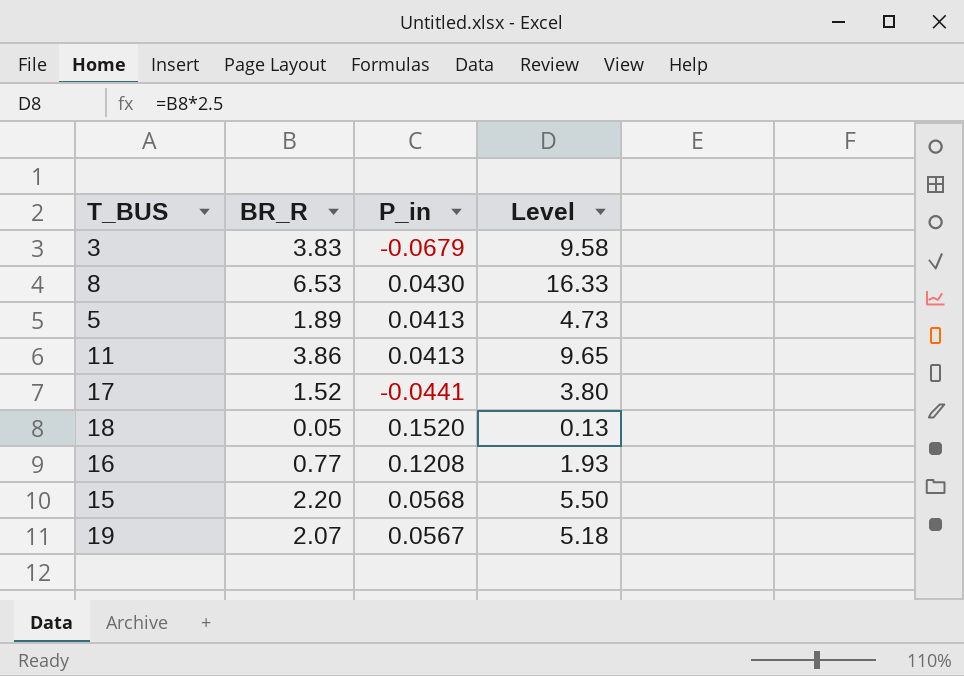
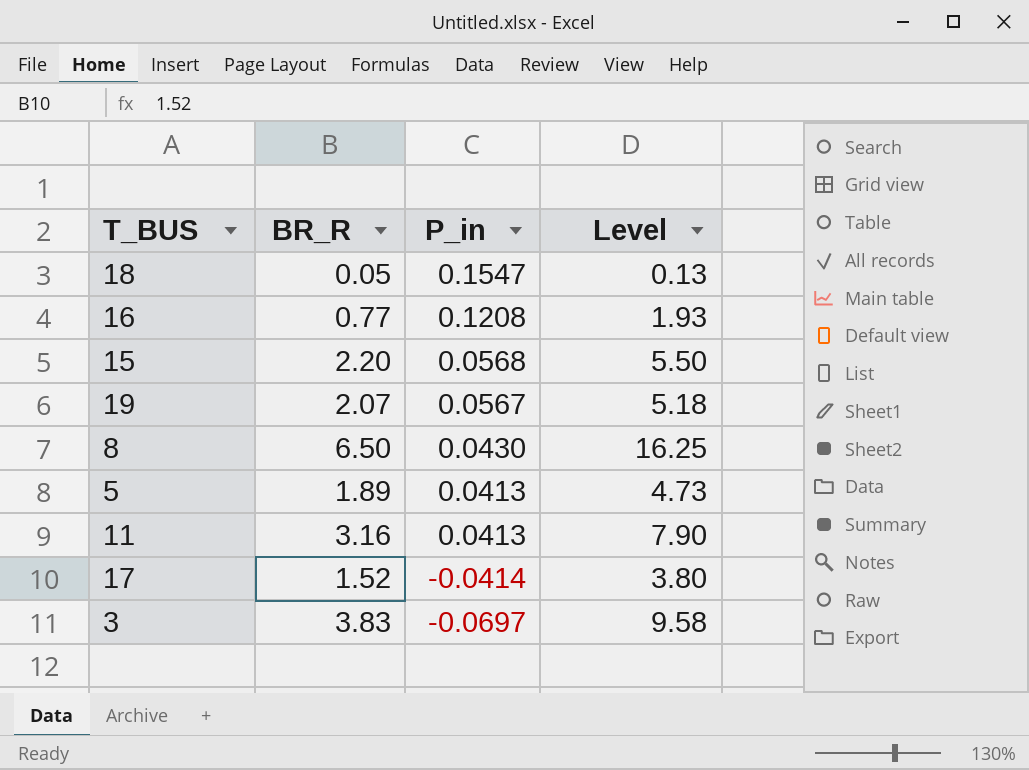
row order: none -> P_in descending
18 | P_in: 0.1520 -> 0.1547
8 | BR_R: 6.53 -> 6.50
8 | Level: 16.33 -> 16.25
11 | BR_R: 3.86 -> 3.16
11 | Level: 9.65 -> 7.90
17 | P_in: -0.0441 -> -0.0414
3 | P_in: -0.0679 -> -0.0697

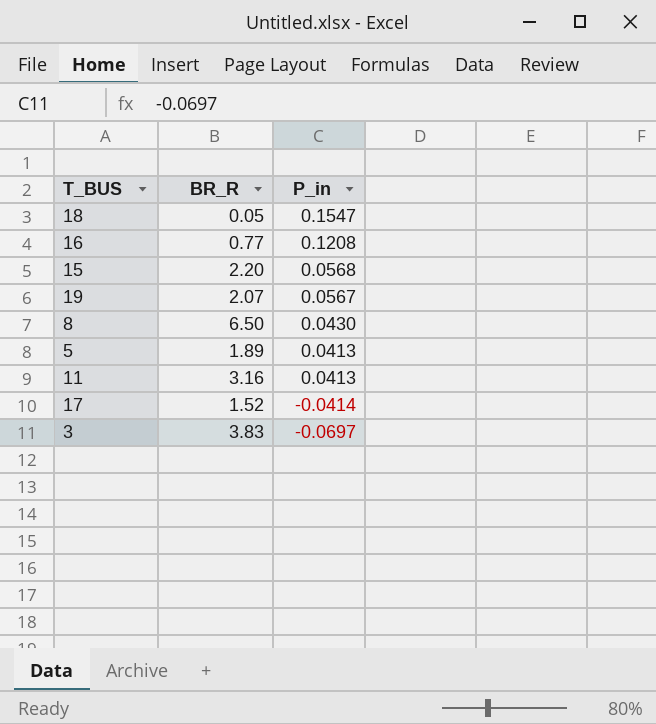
column Level | formula: [BR_R] * 2.5 -> none

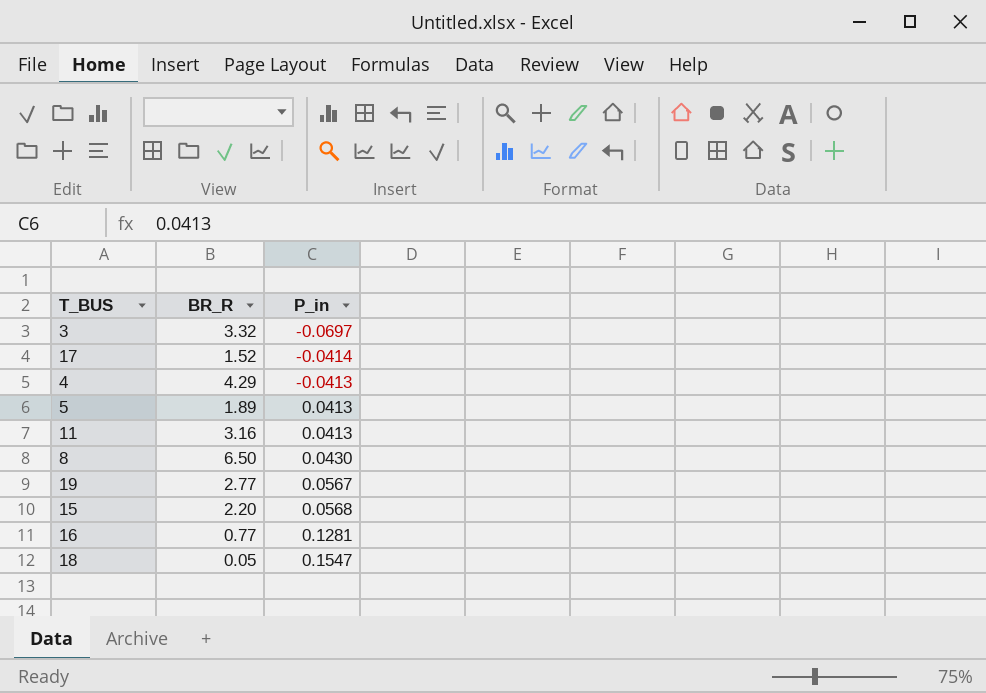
row order: P_in descending -> P_in ascending
3 | BR_R: 3.83 -> 3.32
row 4: none -> 4.29 | -0.0413
19 | BR_R: 2.07 -> 2.77
16 | P_in: 0.1208 -> 0.1281

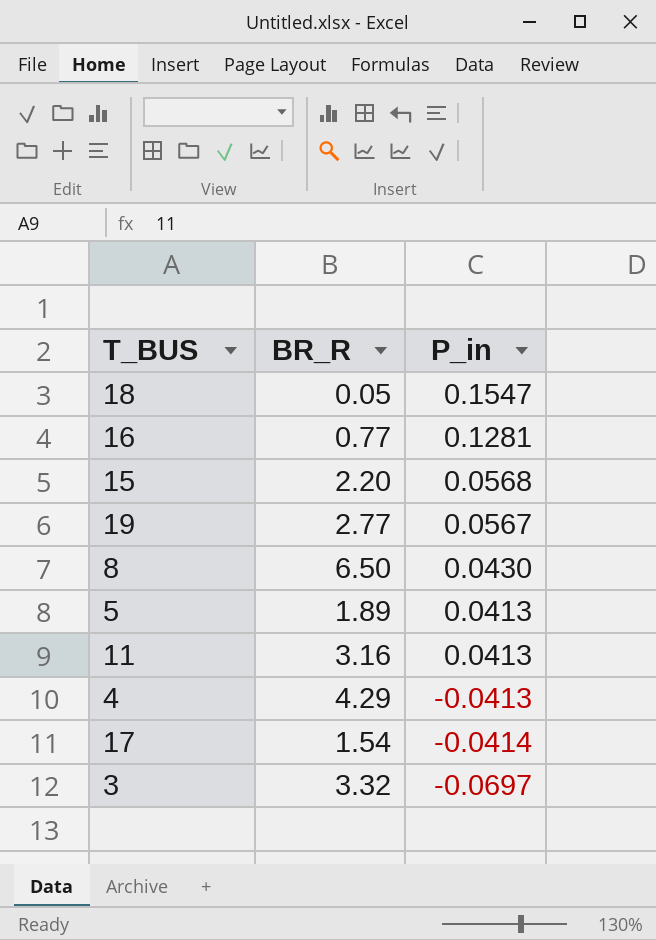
row order: P_in ascending -> P_in descending
17 | BR_R: 1.52 -> 1.54

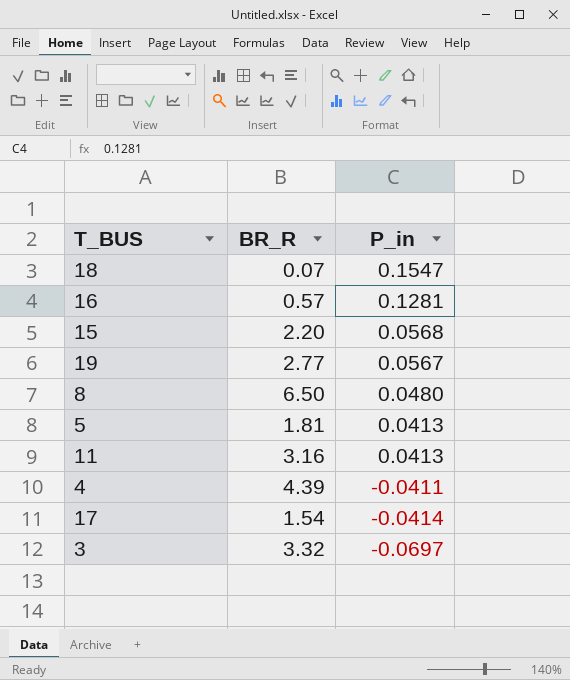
18 | BR_R: 0.05 -> 0.07
16 | BR_R: 0.77 -> 0.57
8 | P_in: 0.0430 -> 0.0480
5 | BR_R: 1.89 -> 1.81
4 | BR_R: 4.29 -> 4.39
4 | P_in: -0.0413 -> -0.0411

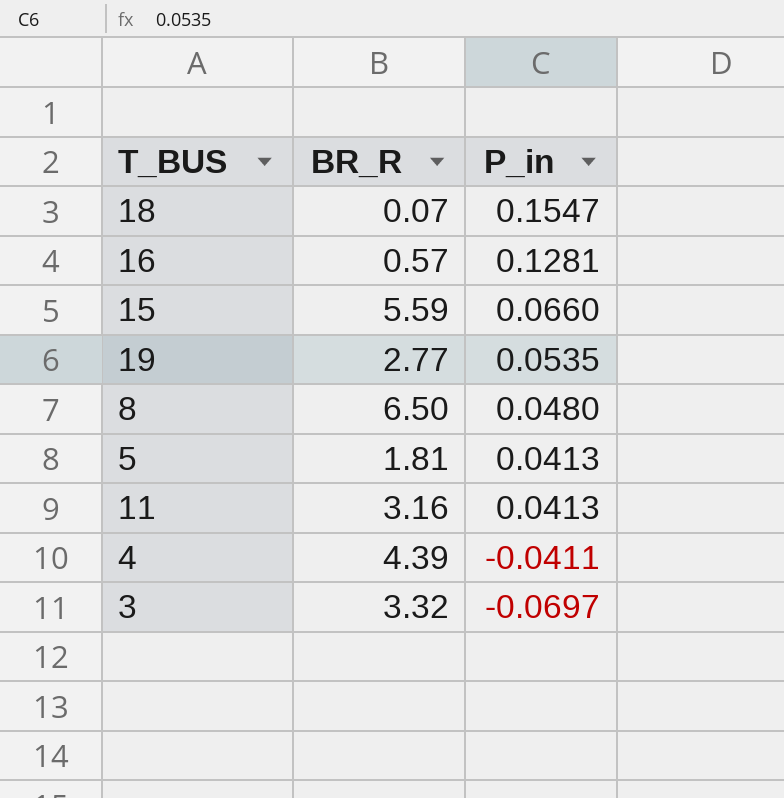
row 17: 1.54 | -0.0414 -> none
15 | BR_R: 2.20 -> 5.59
15 | P_in: 0.0568 -> 0.0660
19 | P_in: 0.0567 -> 0.0535

